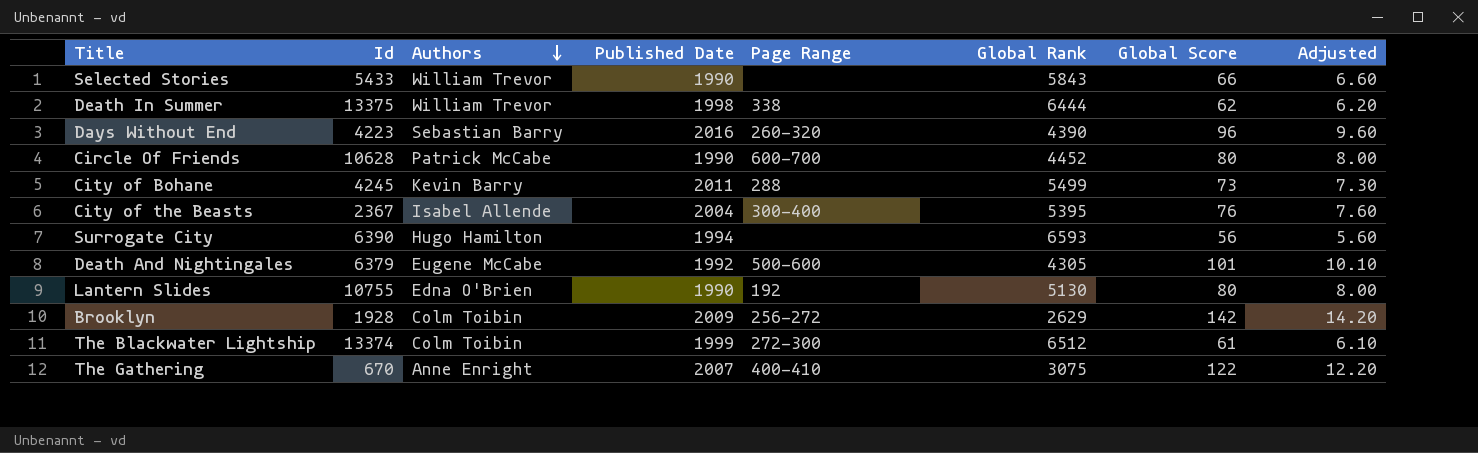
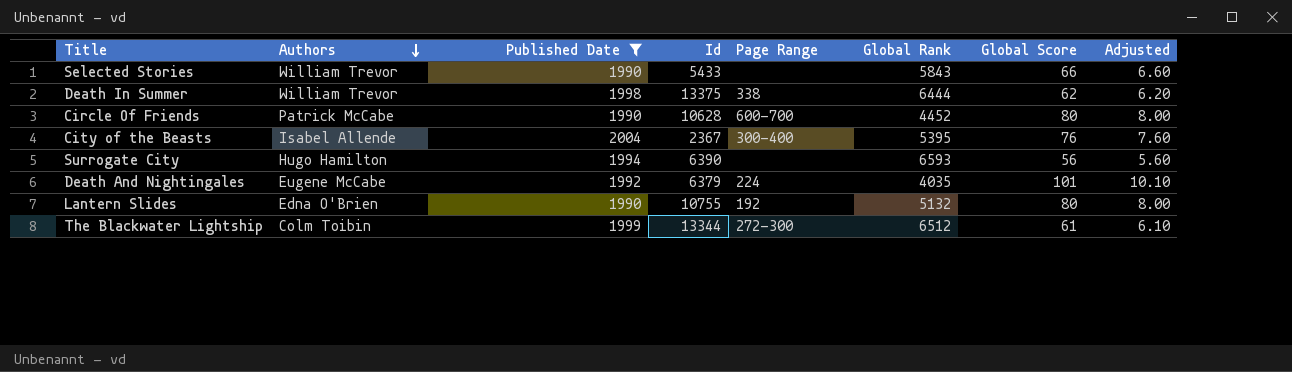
filter: none -> Published Date <= 2004
column Id | position: 2 -> 4
Death And Nightingales | Page Range: 500-600 -> 224
Death And Nightingales | Global Rank: 4305 -> 4035
Lantern Slides | Global Rank: 5130 -> 5132
The Blackwater Lightship | Id: 13374 -> 13344

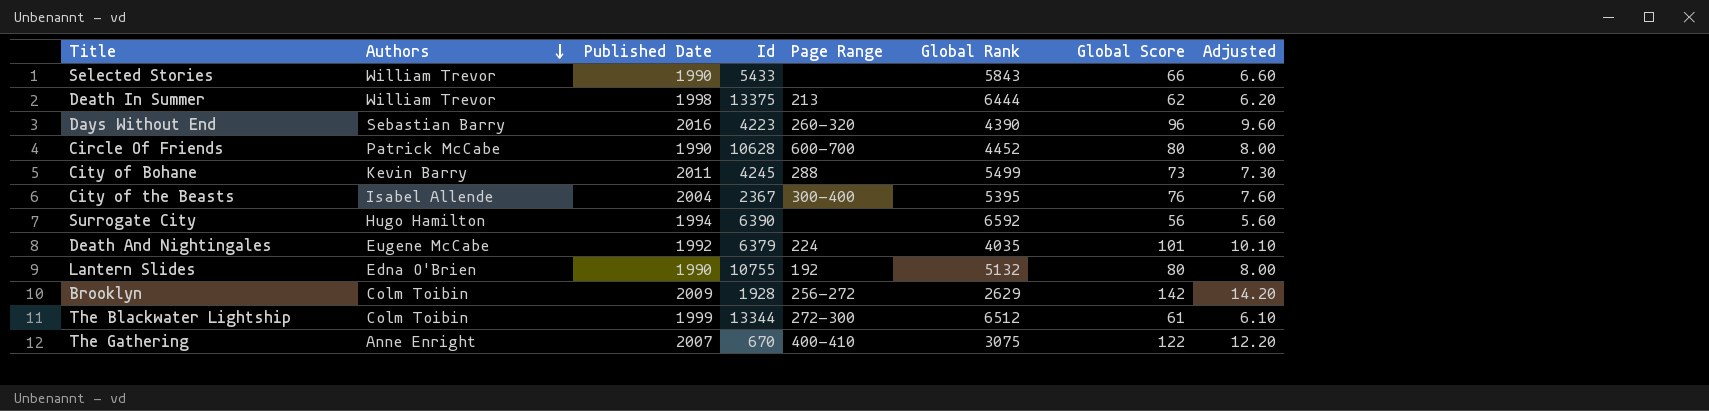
filter: Published Date <= 2004 -> none
Death In Summer | Page Range: 338 -> 213
Surrogate City | Global Rank: 6593 -> 6592

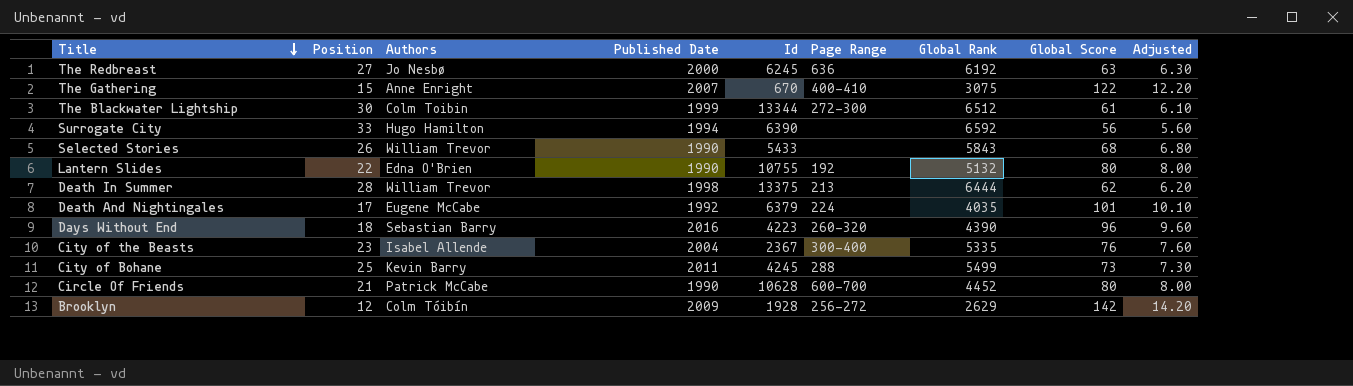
row order: Authors descending -> Title descending
column Position | position: none -> 2
row The Redbreast: none -> 27 | Jo Nesbø | 2000 | 6245 | 636 | 6192 | 63 | 6.30
Selected Stories | Global Score: 66 -> 68
Selected Stories | Adjusted: 6.60 -> 6.80
City of the Beasts | Global Rank: 5395 -> 5335
Brooklyn | Authors: Colm Toibin -> Colm Tóibín

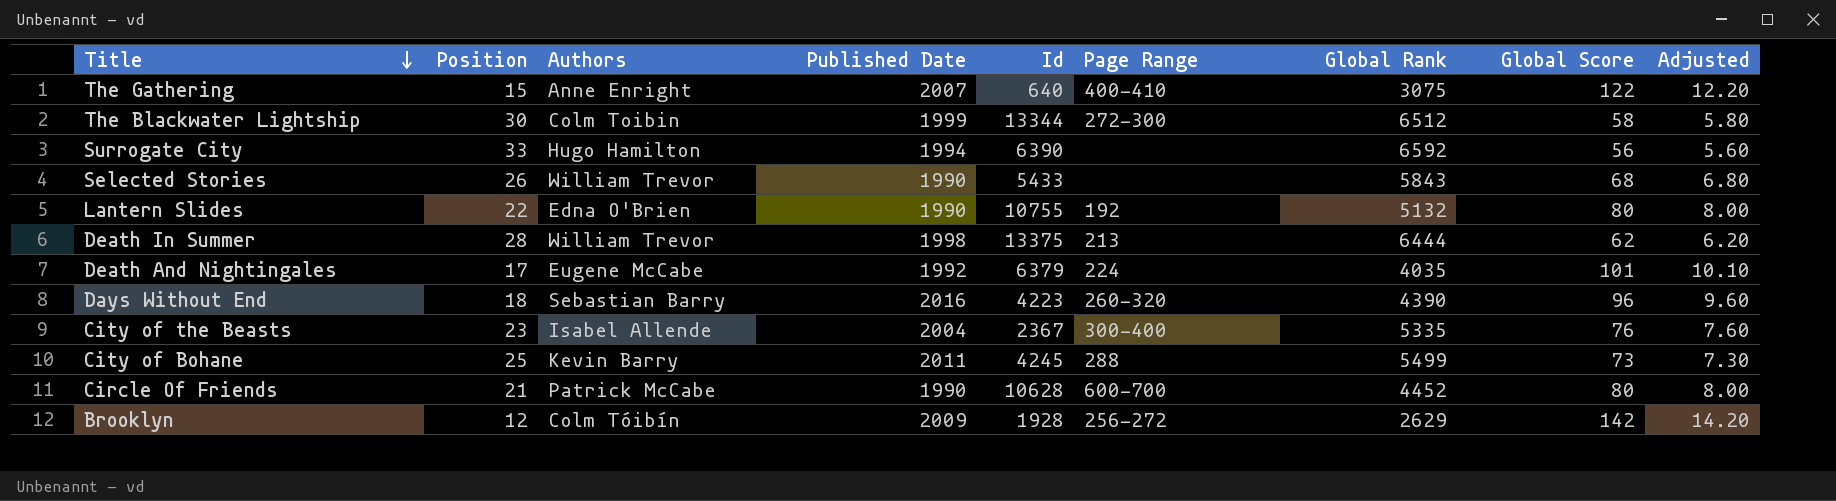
row The Redbreast: 27 | Jo Nesbø | 2000 | 6245 | 636 | 6192 | 63 | 6.30 -> none
The Gathering | Id: 670 -> 640
The Blackwater Lightship | Global Score: 61 -> 58
The Blackwater Lightship | Adjusted: 6.10 -> 5.80

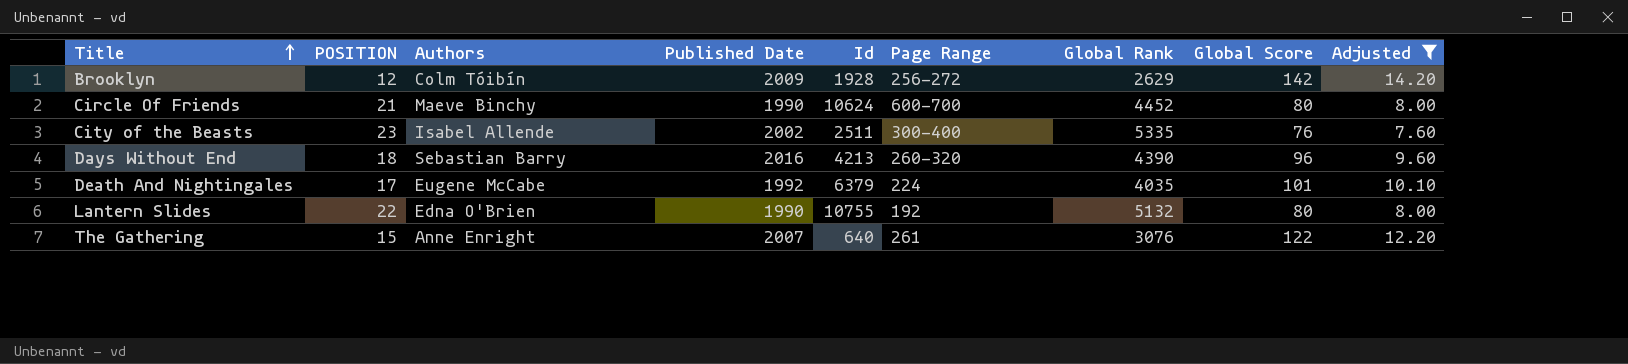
filter: none -> Adjusted >= 7.60
row order: Title descending -> Title ascending
column name: Position -> POSITION
Circle Of Friends | Authors: Patrick McCabe -> Maeve Binchy
Circle Of Friends | Id: 10628 -> 10624
City of the Beasts | Published Date: 2004 -> 2002
City of the Beasts | Id: 2367 -> 2511
Days Without End | Id: 4223 -> 4213
The Gathering | Page Range: 400-410 -> 261
The Gathering | Global Rank: 3075 -> 3076

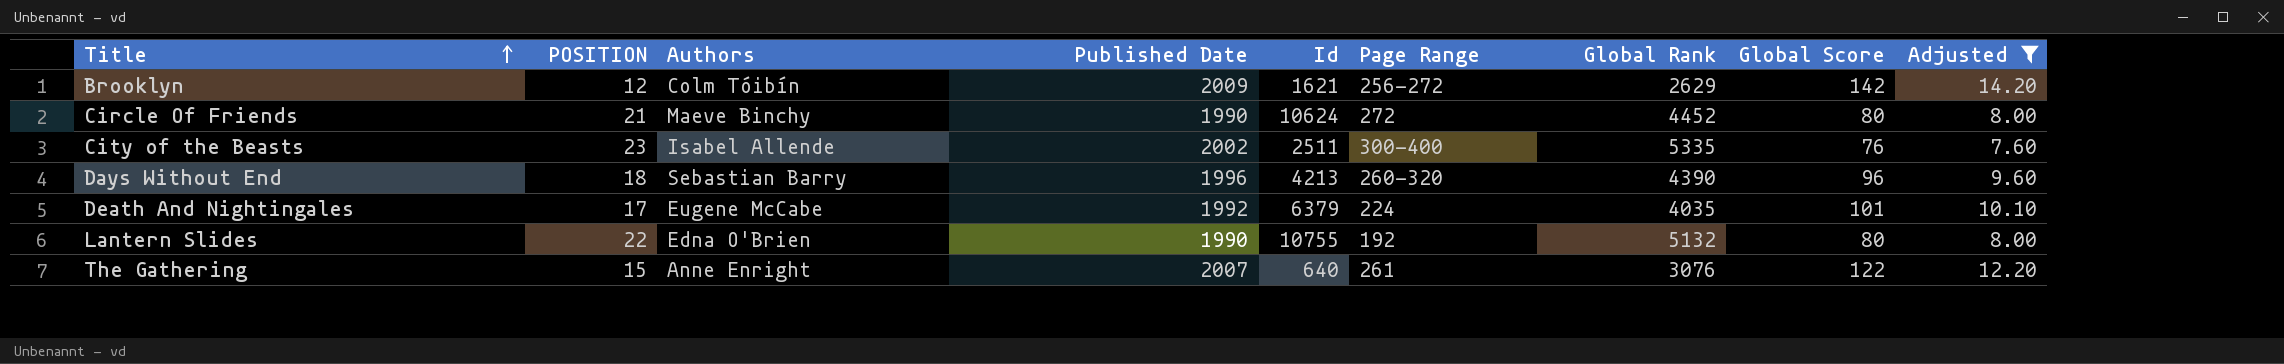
Brooklyn | Id: 1928 -> 1621
Circle Of Friends | Page Range: 600-700 -> 272
Days Without End | Published Date: 2016 -> 1996

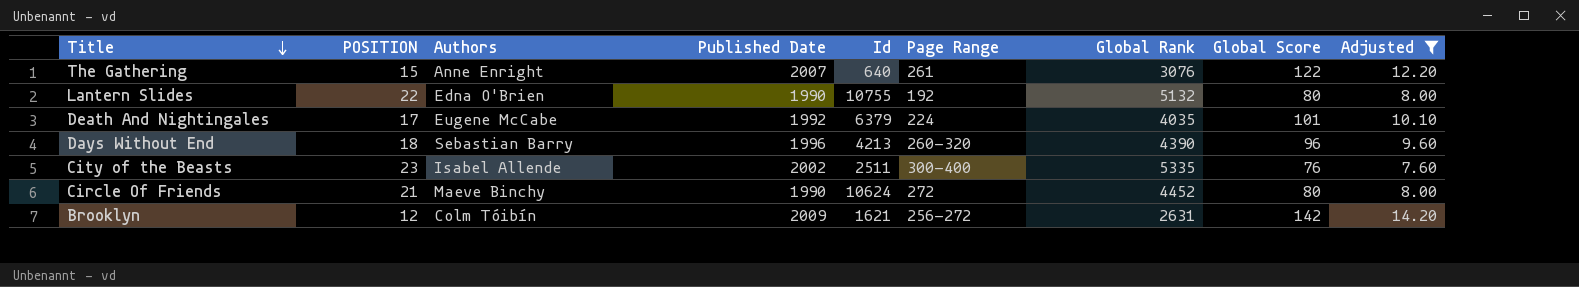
row order: Title ascending -> Title descending
Brooklyn | Global Rank: 2629 -> 2631

